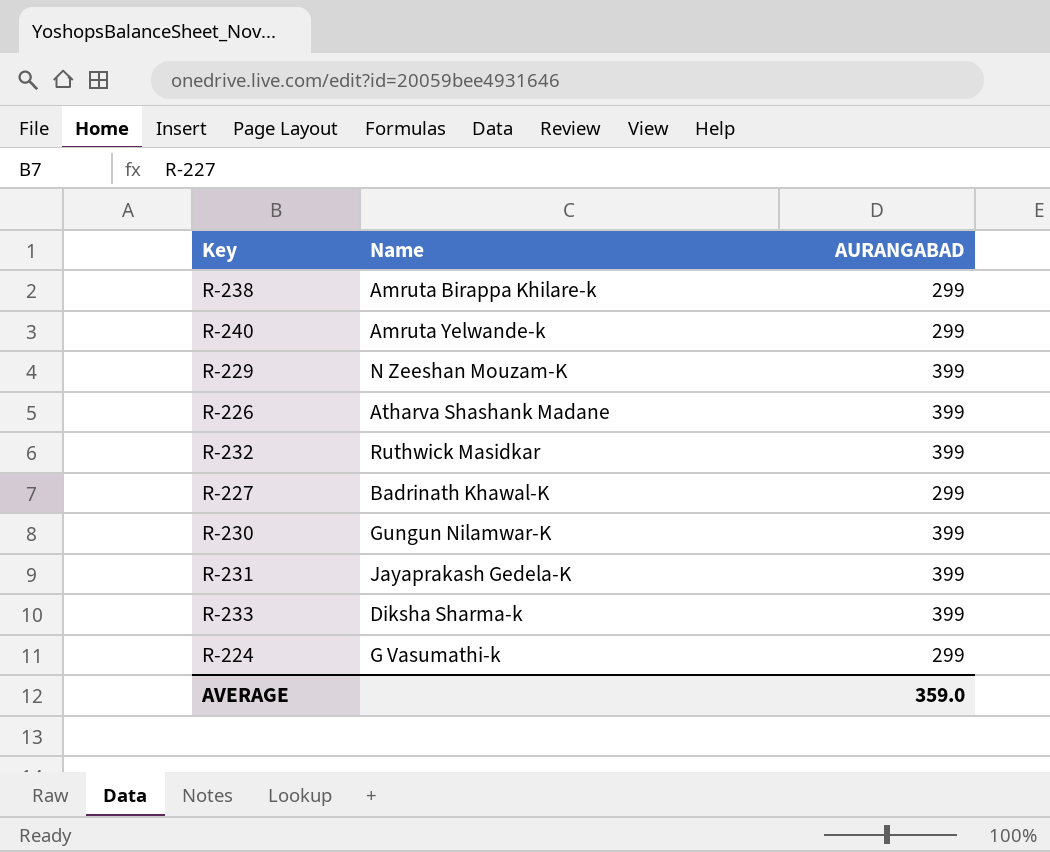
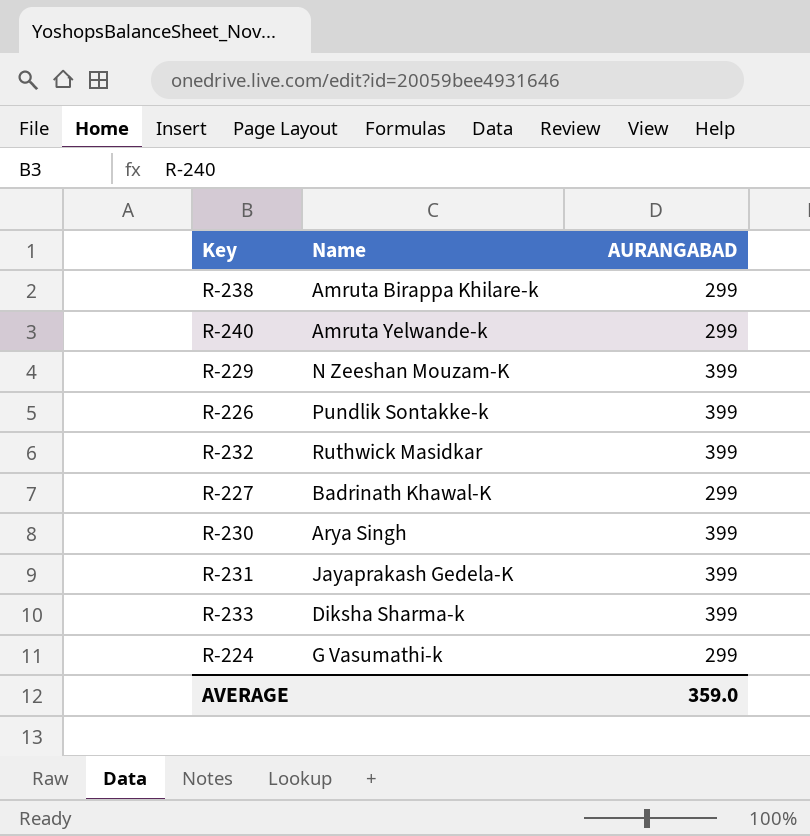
R-226 | Name: Atharva Shashank Madane -> Pundlik Sontakke-k
R-230 | Name: Gungun Nilamwar-K -> Arya Singh

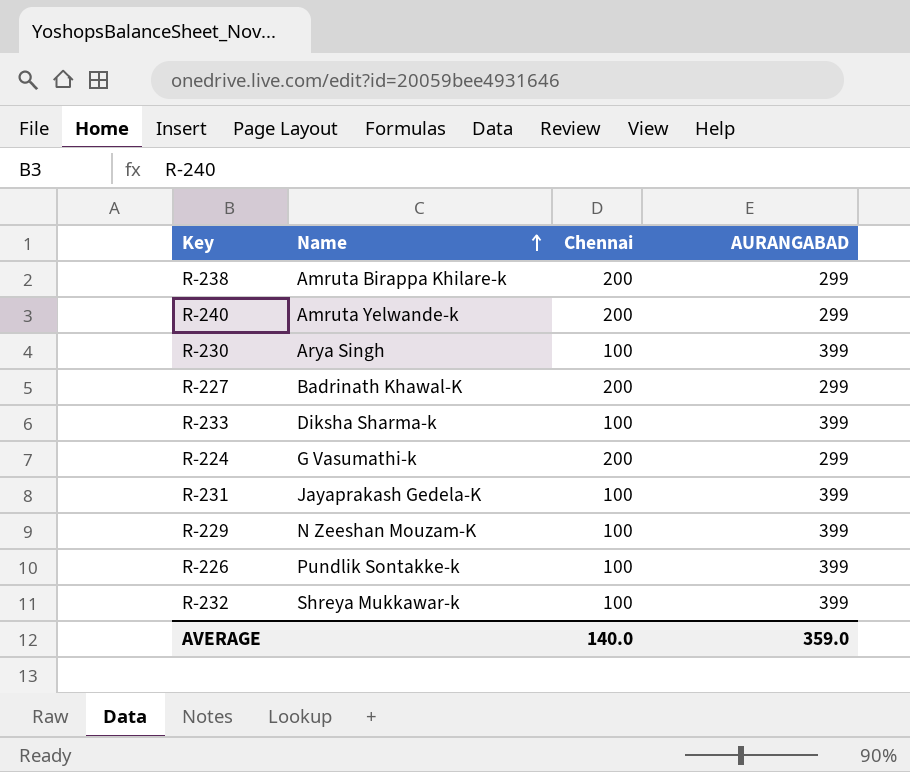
row order: none -> Name ascending
column Chennai | position: none -> 3
R-232 | Name: Ruthwick Masidkar -> Shreya Mukkawar-k

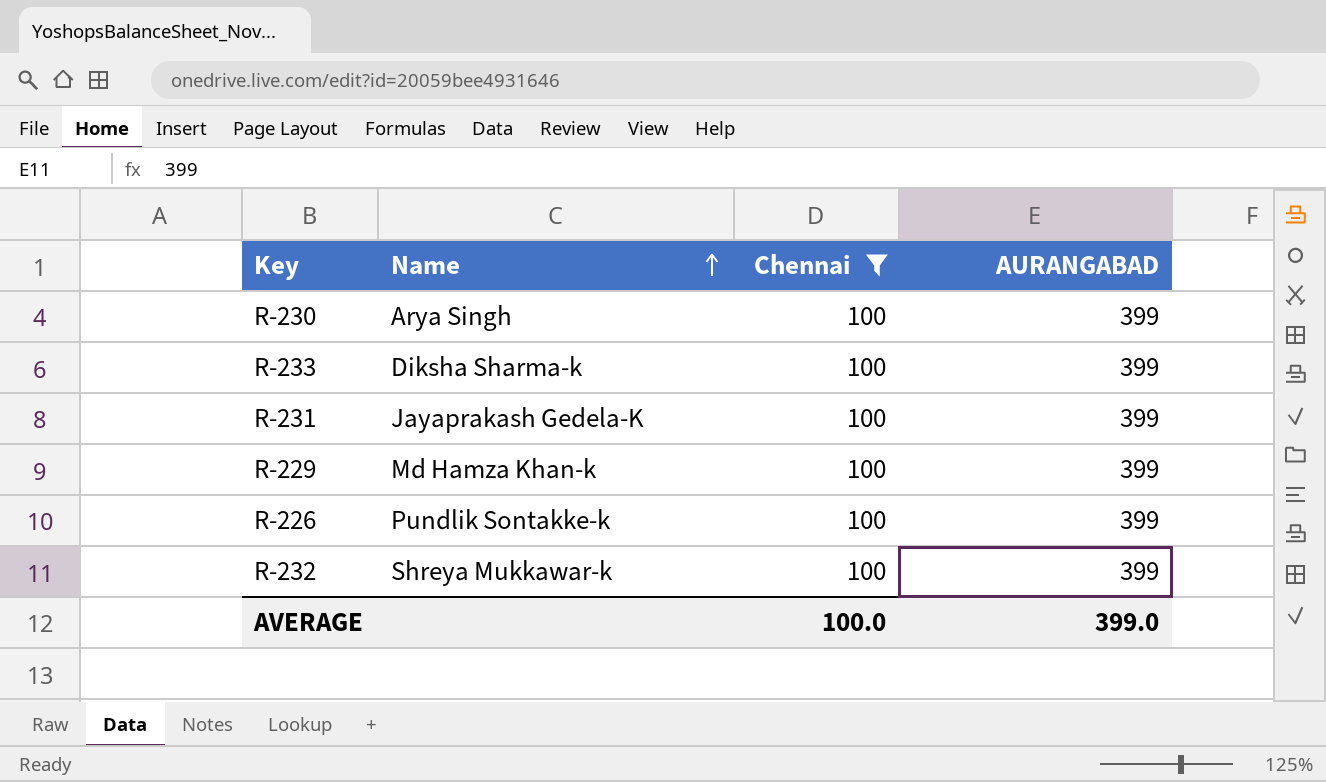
filter: none -> Chennai = 100
R-229 | Name: N Zeeshan Mouzam-K -> Md Hamza Khan-k
AVERAGE | Chennai: 140.0 -> 100.0
AVERAGE | AURANGABAD: 359.0 -> 399.0

